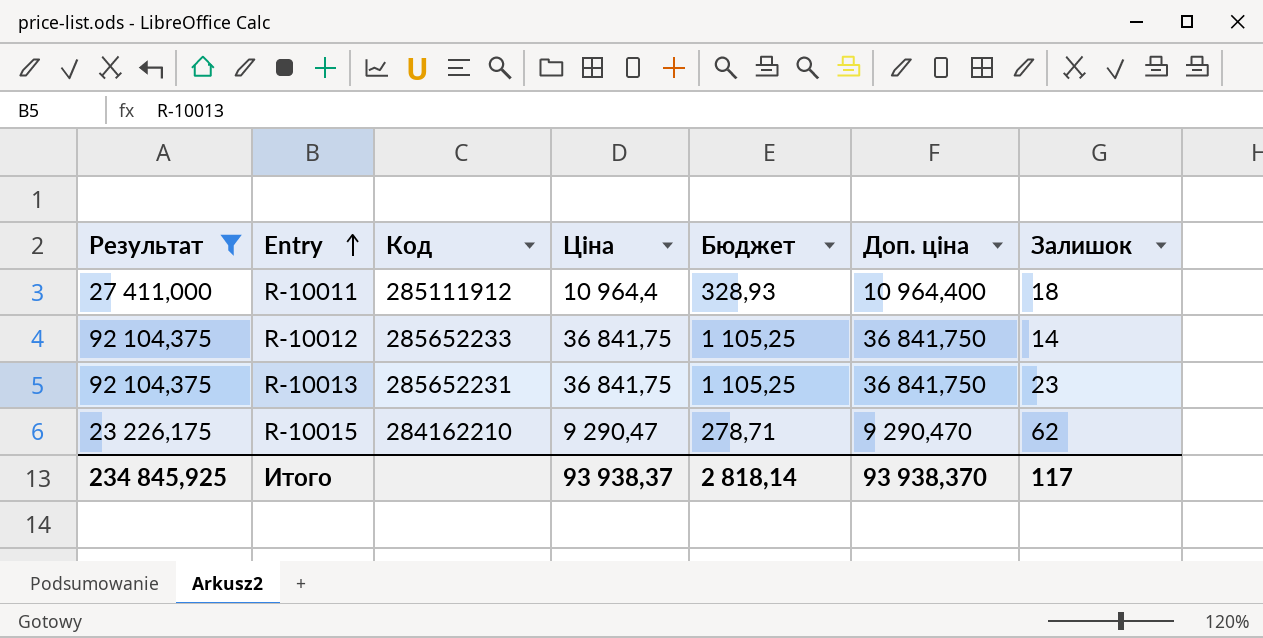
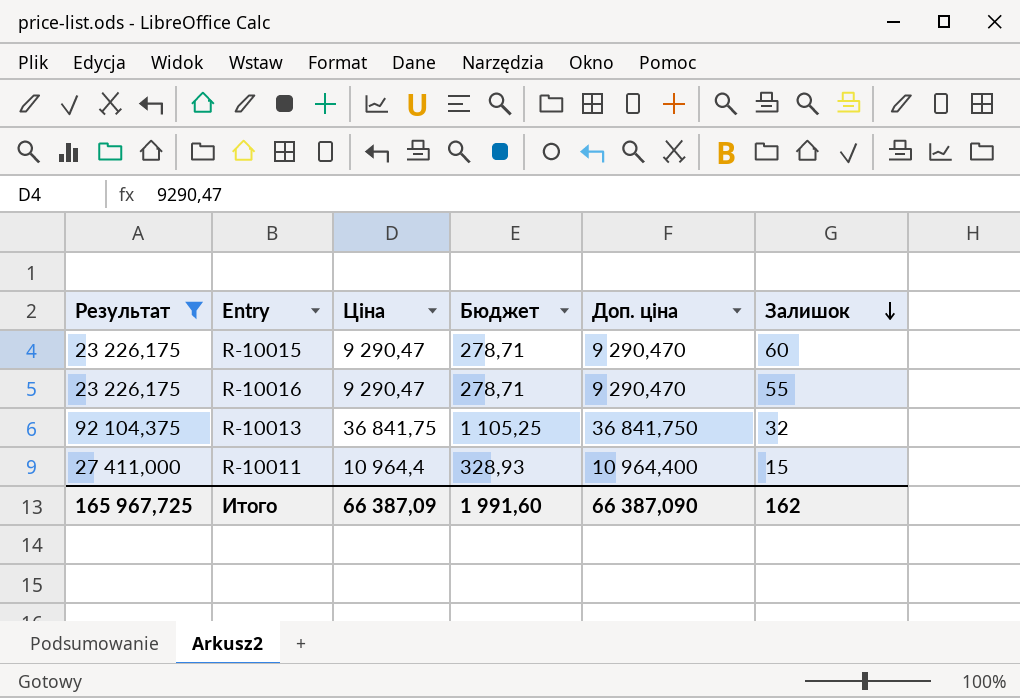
row order: Entry ascending -> Залишок descending
column Код | position: 3 -> none
row R-10012: 92 104,375 | 285652233 | 36 841,75 | 1 105,25 | 36 841,750 | 14 -> none
R-10015 | Залишок: 62 -> 60
row R-10016: none -> 23 226,175 | 9 290,47 | 278,71 | 9 290,470 | 55
R-10013 | Залишок: 23 -> 32
R-10011 | Залишок: 18 -> 15
Итого | Результат: 234 845,925 -> 165 967,725
Итого | Ціна: 93 938,37 -> 66 387,09
Итого | Бюджет: 2 818,14 -> 1 991,60
Итого | Доп. ціна: 93 938,370 -> 66 387,090
Итого | Залишок: 117 -> 162

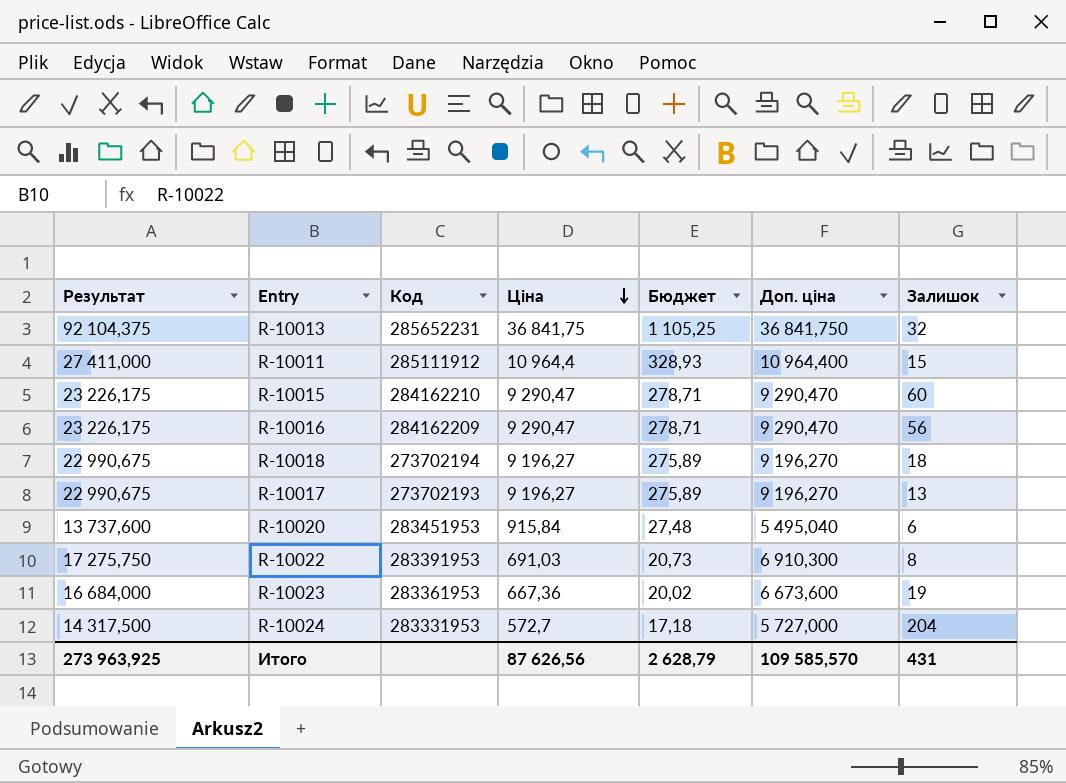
filter: Результат >= 23 226,175 -> none
row order: Залишок descending -> Ціна descending
column Код | position: none -> 3
R-10016 | Залишок: 55 -> 56
Итого | Результат: 165 967,725 -> 273 963,925
Итого | Ціна: 66 387,09 -> 87 626,56
Итого | Бюджет: 1 991,60 -> 2 628,79
Итого | Доп. ціна: 66 387,090 -> 109 585,570
Итого | Залишок: 162 -> 431

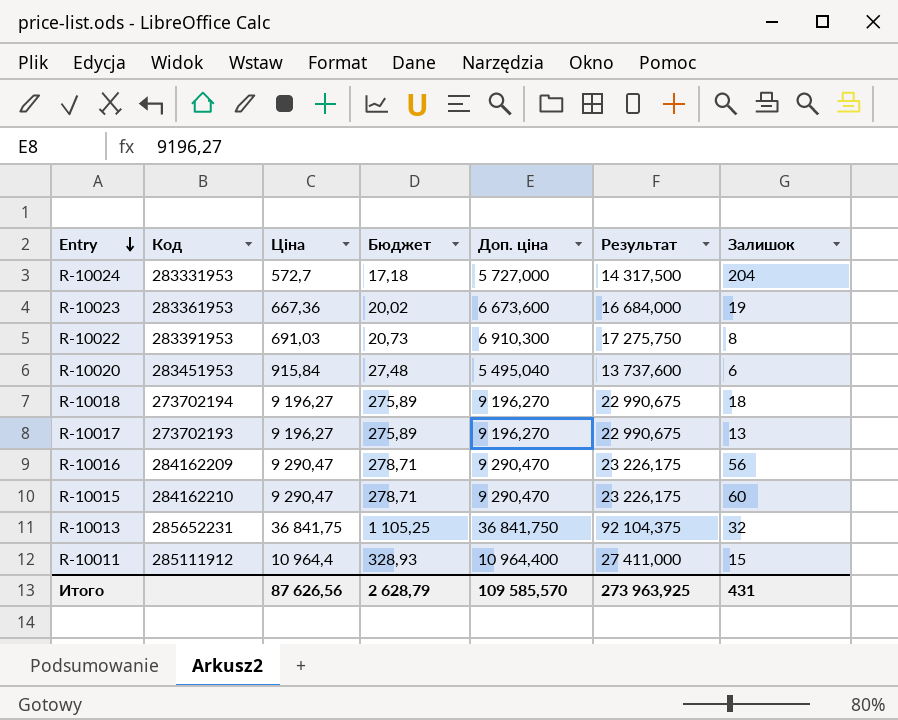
row order: Ціна descending -> Entry descending
column Результат | position: 1 -> 6

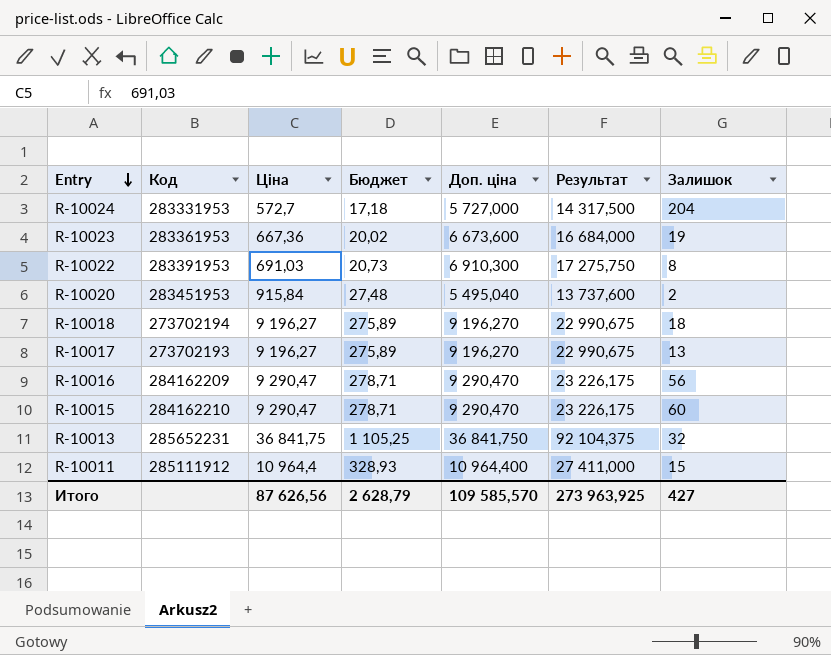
R-10020 | Залишок: 6 -> 2
Итого | Залишок: 431 -> 427

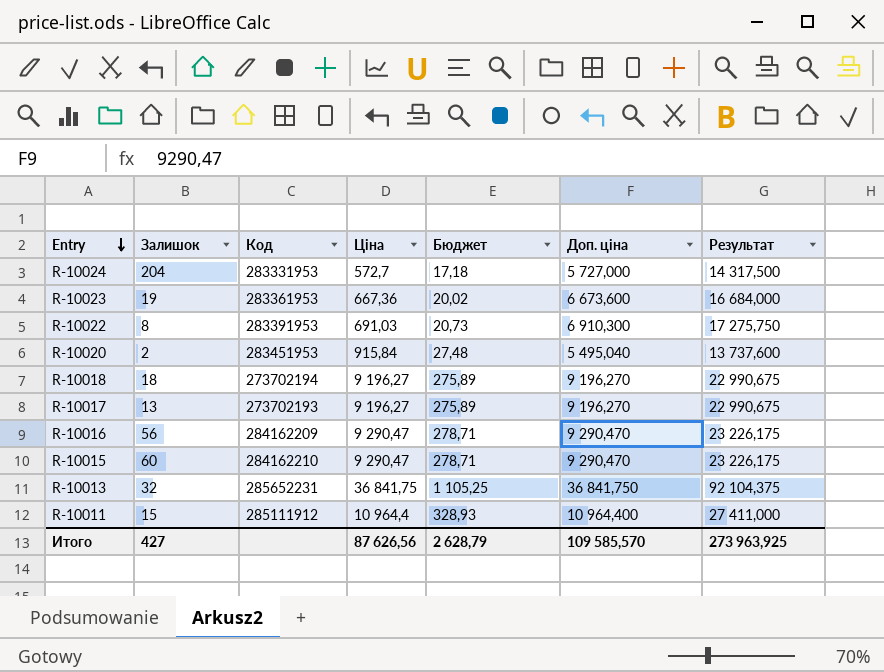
column Залишок | position: 7 -> 2

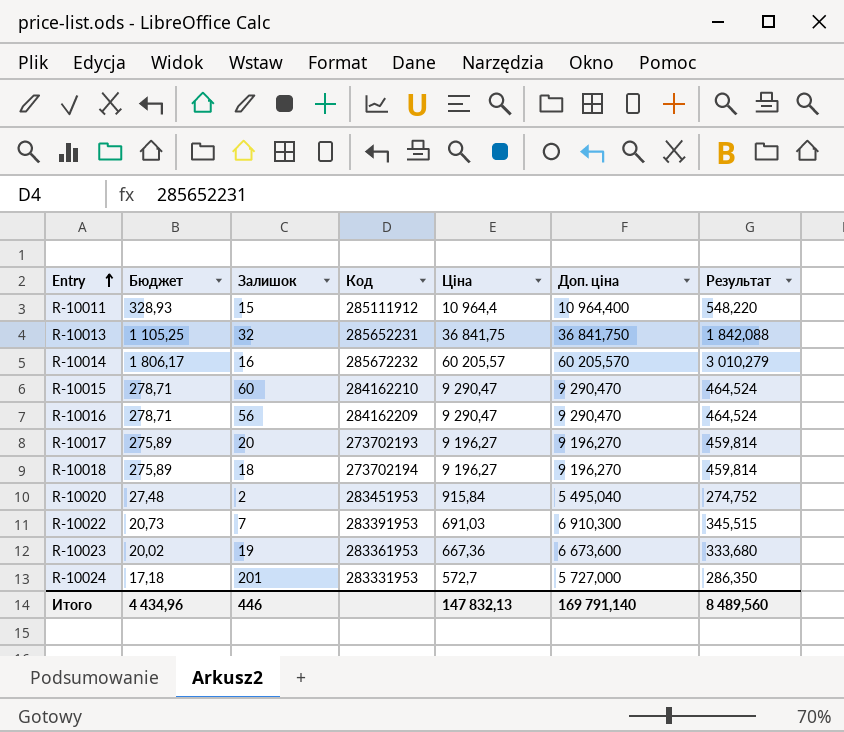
row order: Entry descending -> Entry ascending
column Бюджет | position: 5 -> 2
column Результат | formula: [Доп. ціна] * 2,5 -> [Доп. ціна] * 0,05
row R-10014: none -> 1 806,17 | 16 | 285672232 | 60 205,57 | 60 205,570 | 3 010,279
R-10017 | Залишок: 13 -> 20
R-10022 | Залишок: 8 -> 7
R-10024 | Залишок: 204 -> 201
Итого | Бюджет: 2 628,79 -> 4 434,96
Итого | Залишок: 427 -> 446
Итого | Ціна: 87 626,56 -> 147 832,13
Итого | Доп. ціна: 109 585,570 -> 169 791,140
Итого | Результат: 273 963,925 -> 8 489,560

